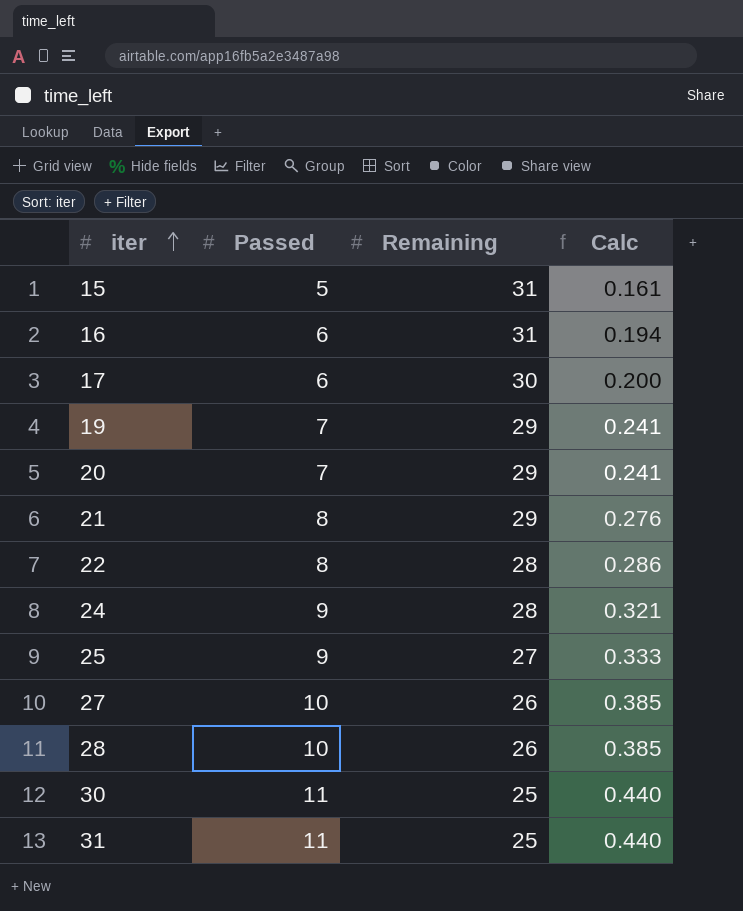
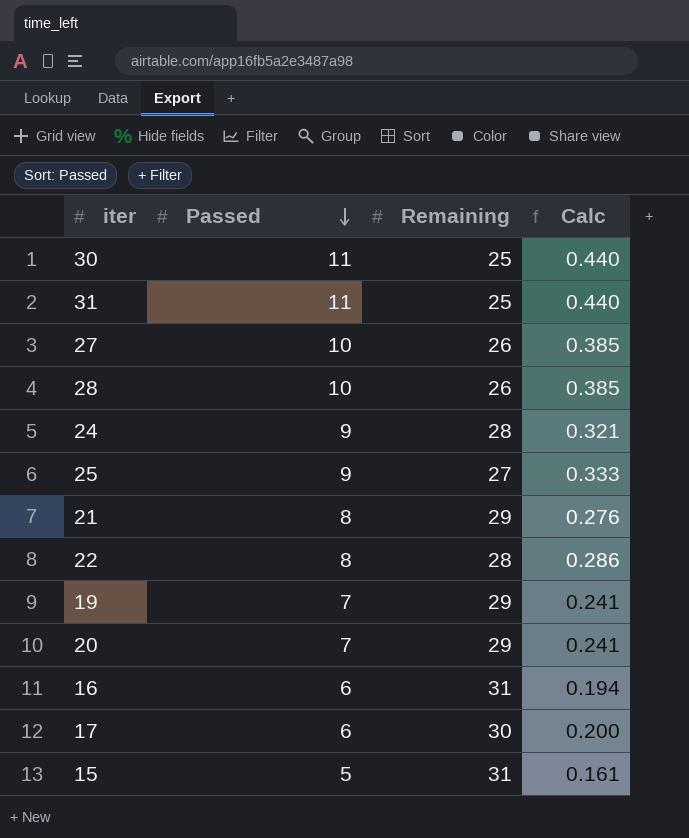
row order: iter ascending -> Passed descending

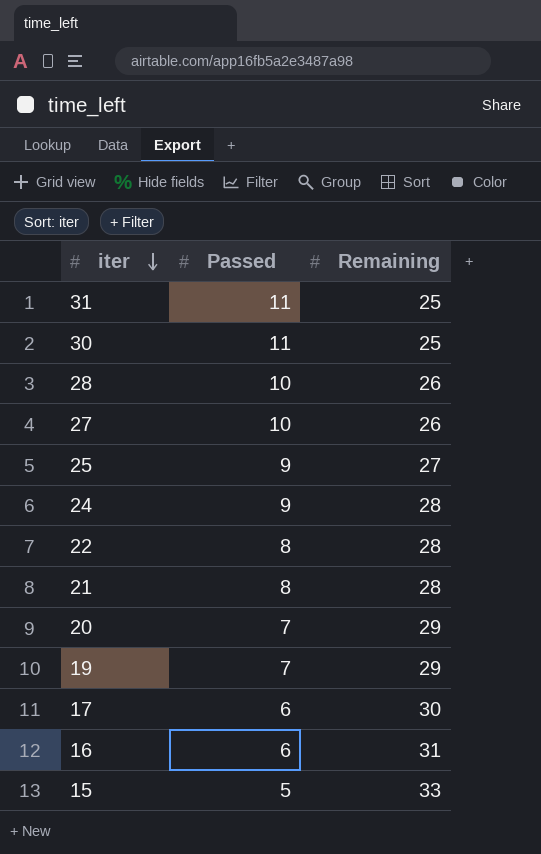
row order: Passed descending -> iter descending
column Calc | formula: [Passed] / [Remaining] -> none
21 | Remaining: 29 -> 28
15 | Remaining: 31 -> 33

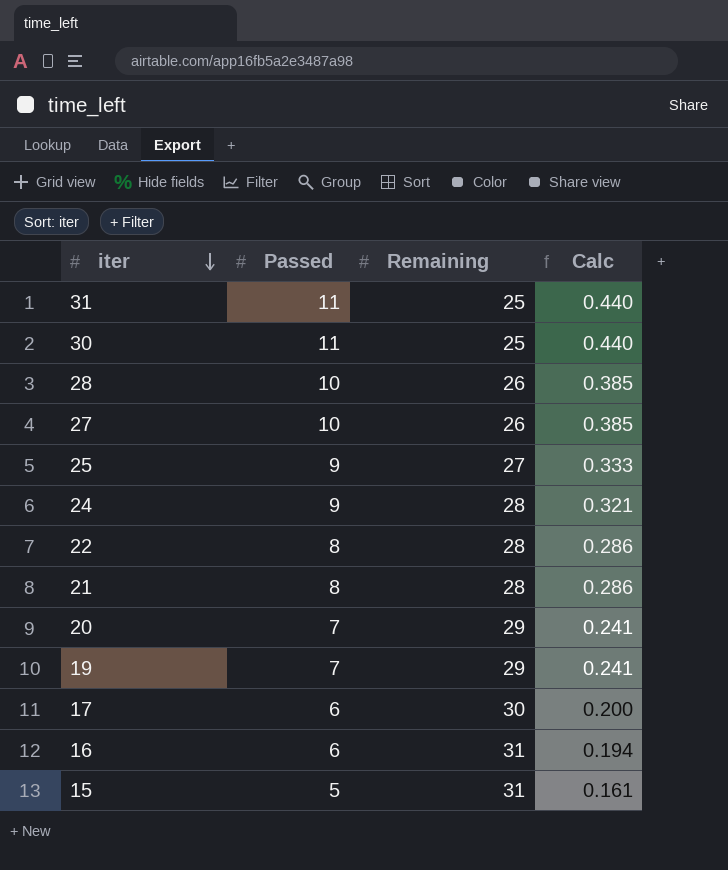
column Calc | formula: none -> [Passed] / [Remaining]
15 | Remaining: 33 -> 31

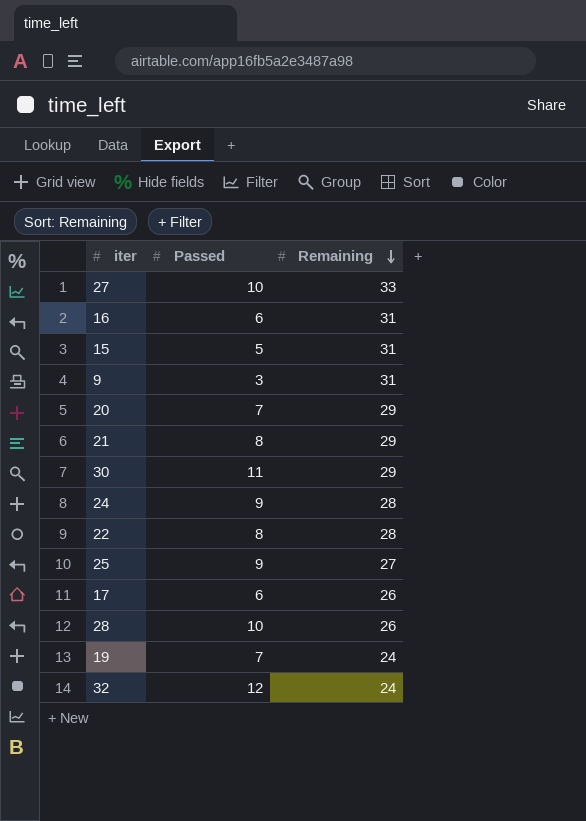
row order: iter descending -> Remaining descending
column Calc | formula: [Passed] / [Remaining] -> none
row 31: 11 | 25 | 0.440 -> none
27 | Remaining: 26 -> 33
row 9: none -> 3 | 31
21 | Remaining: 28 -> 29
30 | Remaining: 25 -> 29
17 | Remaining: 30 -> 26
19 | Remaining: 29 -> 24
row 32: none -> 12 | 24

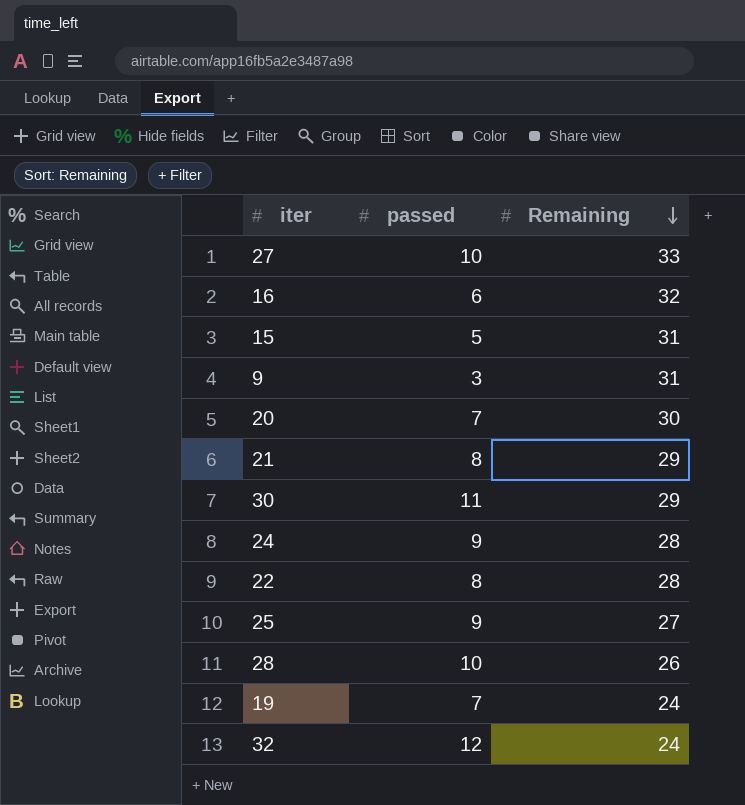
column name: Passed -> passed
row 17: 6 | 26 -> none
16 | Remaining: 31 -> 32
20 | Remaining: 29 -> 30

